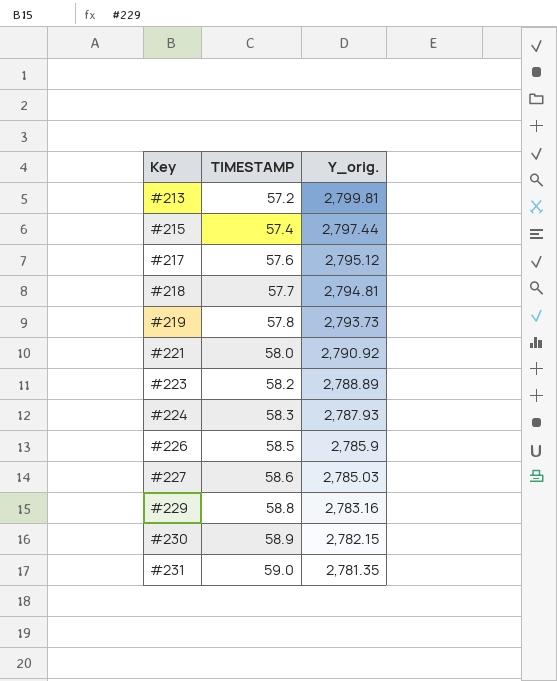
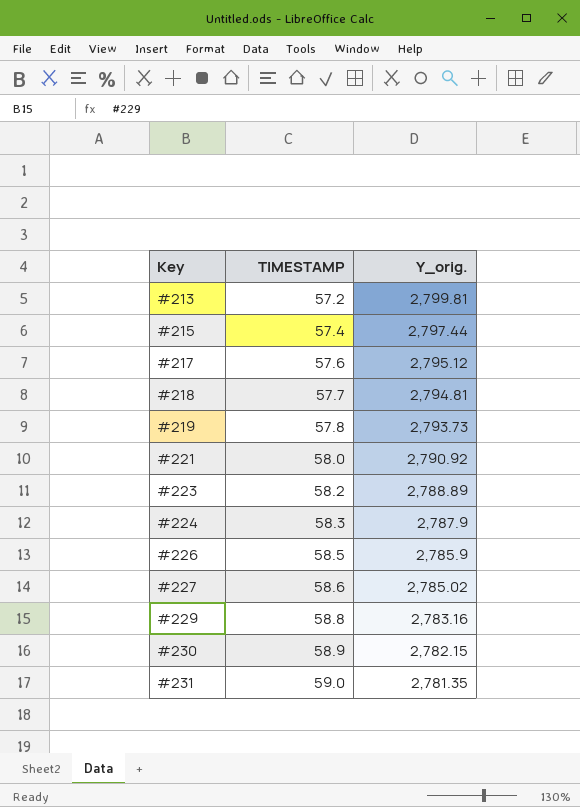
#224 | Y_orig.: 2,787.93 -> 2,787.9
#227 | Y_orig.: 2,785.03 -> 2,785.02

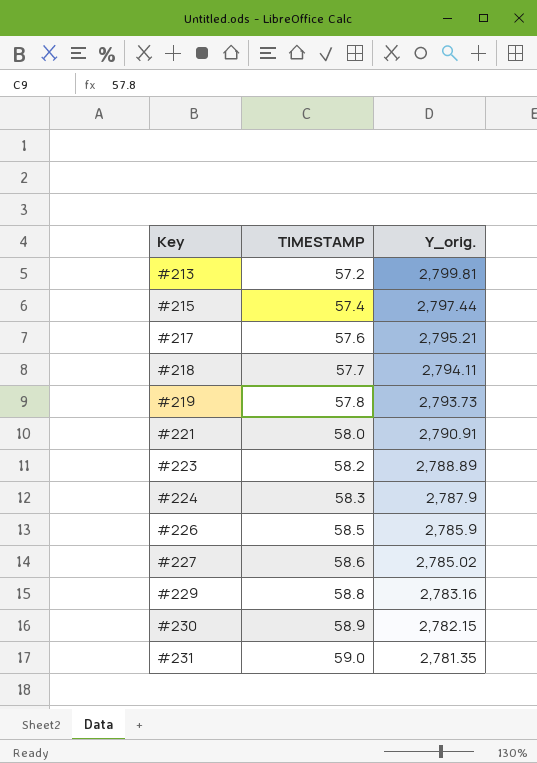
#217 | Y_orig.: 2,795.12 -> 2,795.21
#218 | Y_orig.: 2,794.81 -> 2,794.11
#221 | Y_orig.: 2,790.92 -> 2,790.91

